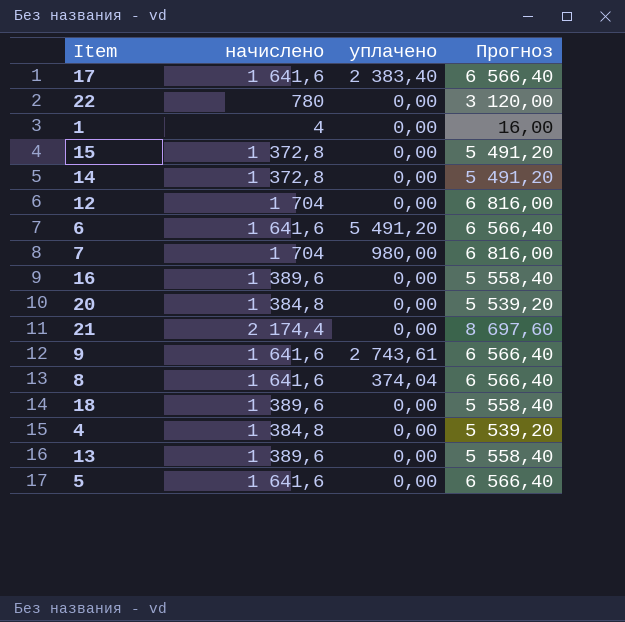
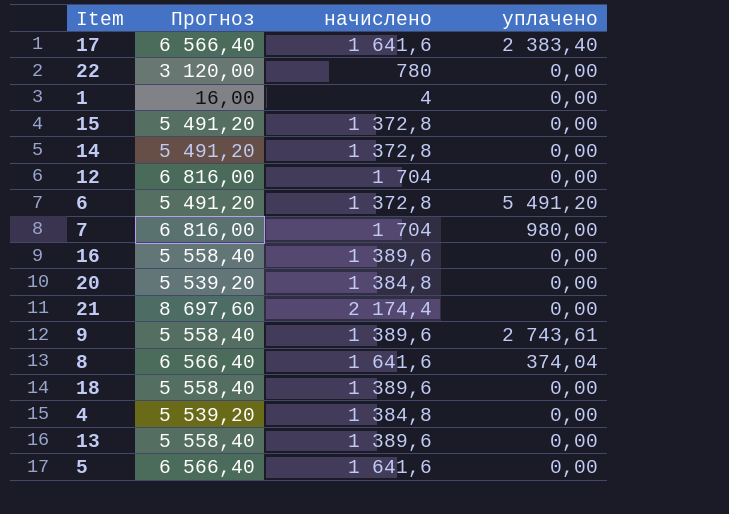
column Прогноз | position: 4 -> 2
6 | Прогноз: 6 566,40 -> 5 491,20
6 | начислено: 1 641,6 -> 1 372,8
9 | Прогноз: 6 566,40 -> 5 558,40
9 | начислено: 1 641,6 -> 1 389,6

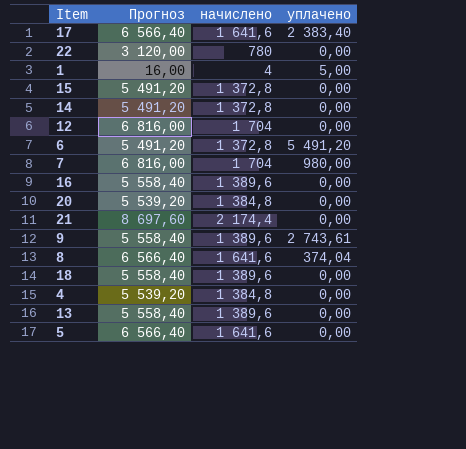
1 | уплачено: 0,00 -> 5,00

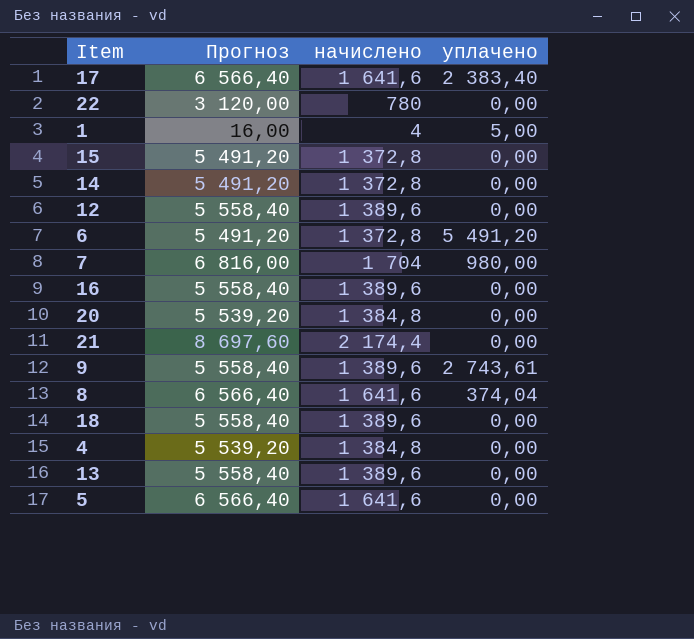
12 | Прогноз: 6 816,00 -> 5 558,40
12 | начислено: 1 704 -> 1 389,6

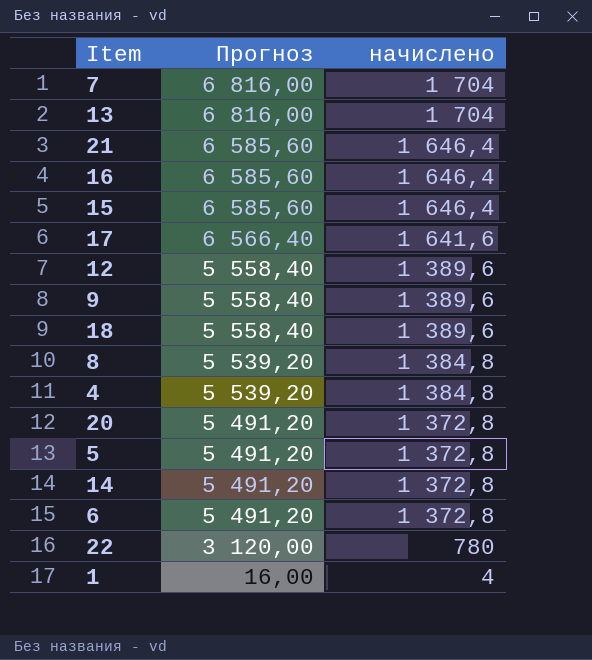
row order: none -> Прогноз descending
column уплачено | position: 4 -> none
13 | Прогноз: 5 558,40 -> 6 816,00
13 | начислено: 1 389,6 -> 1 704
21 | Прогноз: 8 697,60 -> 6 585,60
21 | начислено: 2 174,4 -> 1 646,4
16 | Прогноз: 5 558,40 -> 6 585,60
16 | начислено: 1 389,6 -> 1 646,4
15 | Прогноз: 5 491,20 -> 6 585,60
15 | начислено: 1 372,8 -> 1 646,4
8 | Прогноз: 6 566,40 -> 5 539,20
8 | начислено: 1 641,6 -> 1 384,8
20 | Прогноз: 5 539,20 -> 5 491,20
20 | начислено: 1 384,8 -> 1 372,8
5 | Прогноз: 6 566,40 -> 5 491,20
5 | начислено: 1 641,6 -> 1 372,8

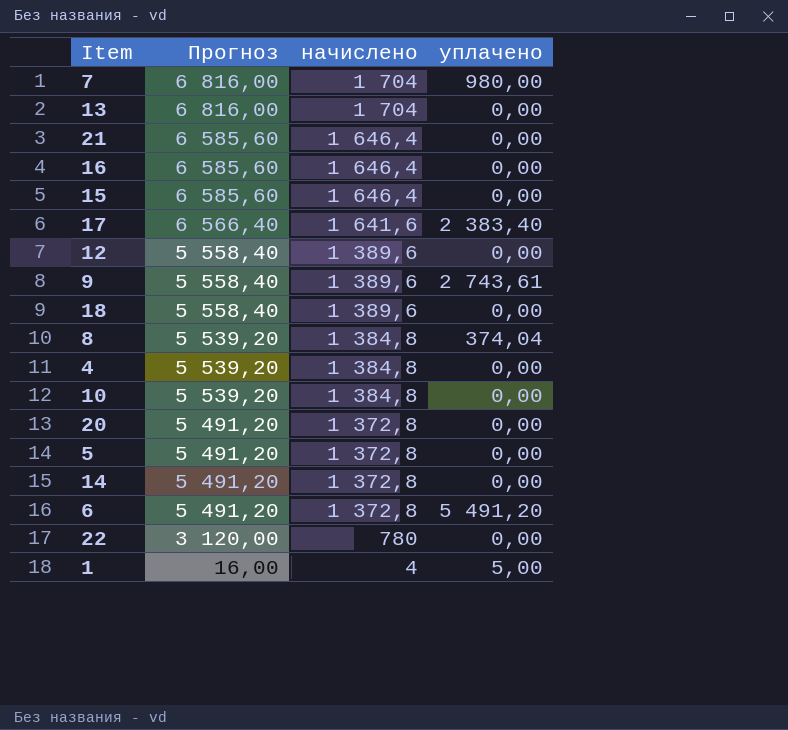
column уплачено | position: none -> 4
row 10: none -> 5 539,20 | 1 384,8 | 0,00

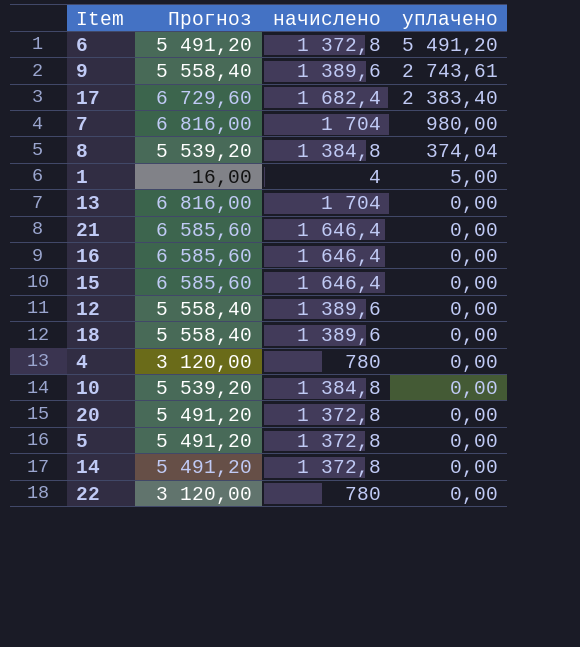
row order: Прогноз descending -> уплачено descending
17 | Прогноз: 6 566,40 -> 6 729,60
17 | начислено: 1 641,6 -> 1 682,4
4 | Прогноз: 5 539,20 -> 3 120,00
4 | начислено: 1 384,8 -> 780

